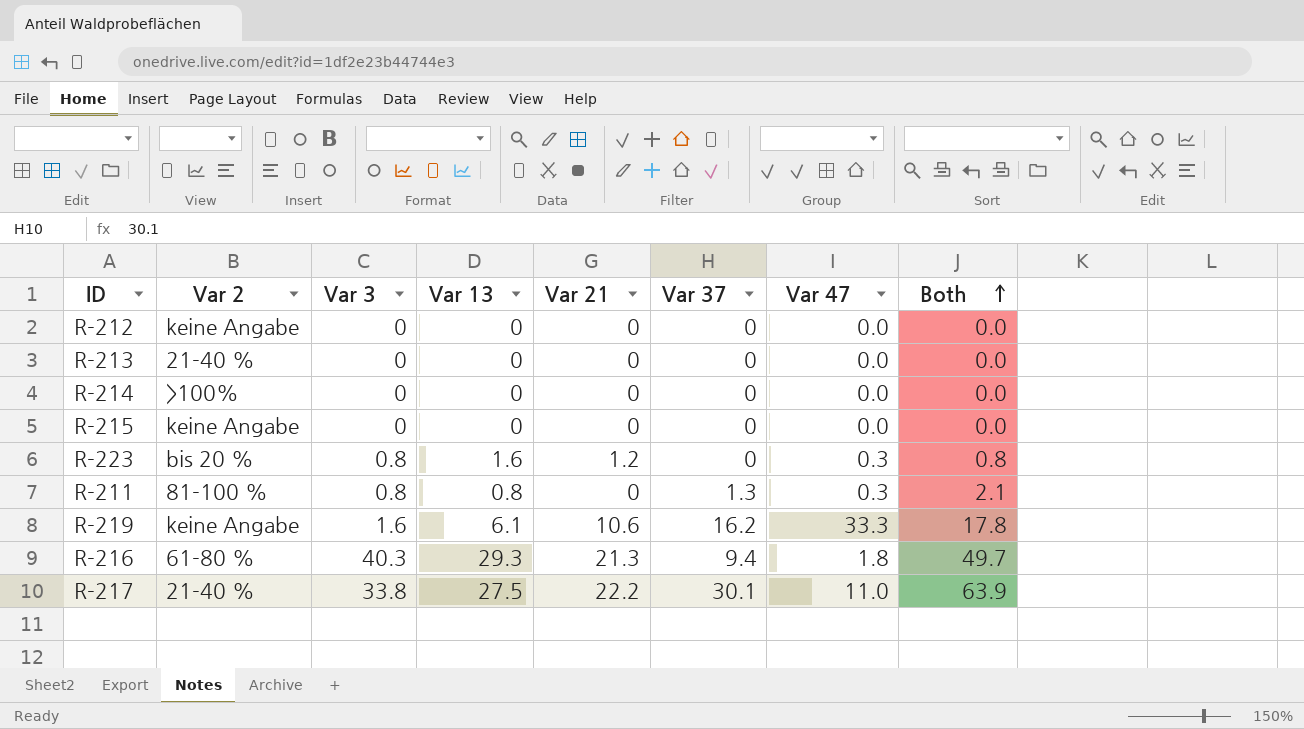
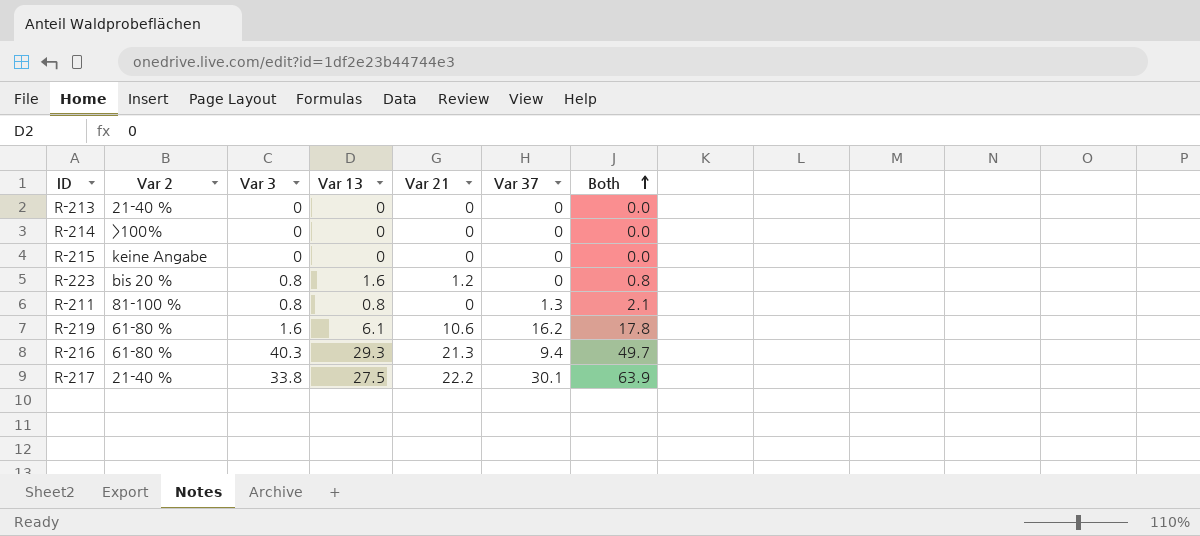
column Var 47 | position: 7 -> none
row R-212: keine Angabe | 0 | 0 | 0 | 0 | 0.0 | 0.0 -> none
R-219 | Var 2: keine Angabe -> 61-80 %

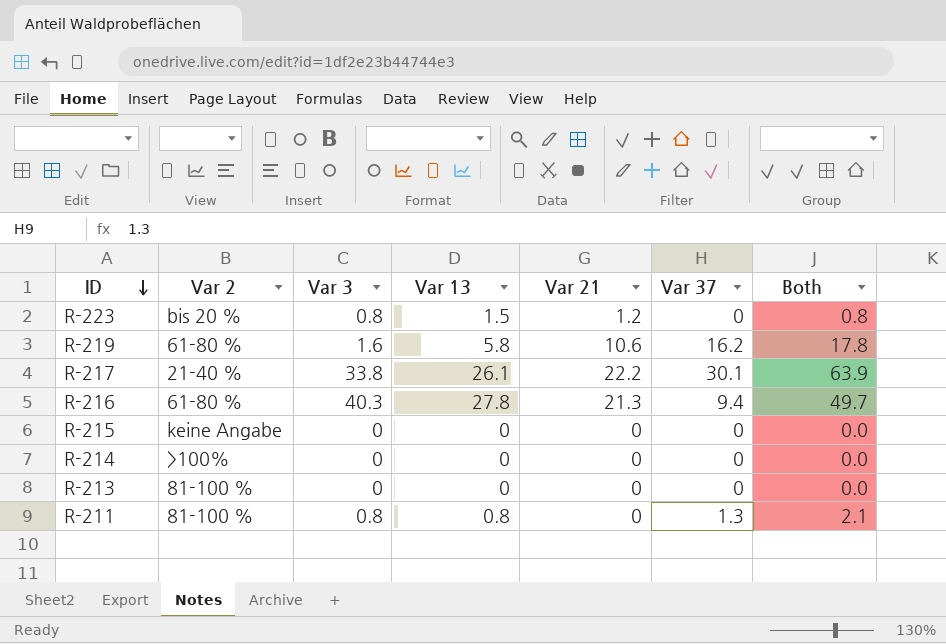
row order: Both ascending -> ID descending
R-223 | Var 13: 1.6 -> 1.5
R-219 | Var 13: 6.1 -> 5.8
R-217 | Var 13: 27.5 -> 26.1
R-216 | Var 13: 29.3 -> 27.8
R-213 | Var 2: 21-40 % -> 81-100 %

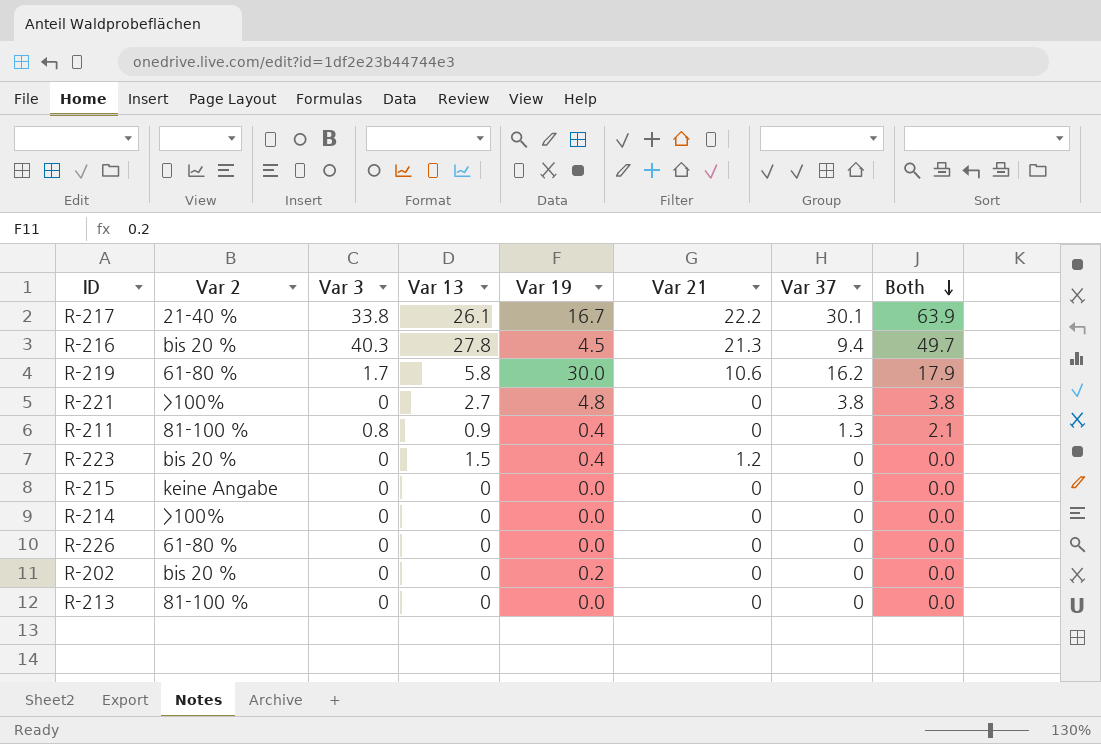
row order: ID descending -> Both descending
column Var 19 | position: none -> 5
R-216 | Var 2: 61-80 % -> bis 20 %
R-219 | Var 3: 1.6 -> 1.7
R-219 | Both: 17.8 -> 17.9
row R-221: none -> >100% | 0 | 2.7 | 4.8 | 0 | 3.8 | 3.8
R-211 | Var 13: 0.8 -> 0.9
R-223 | Var 3: 0.8 -> 0
R-223 | Both: 0.8 -> 0.0
row R-226: none -> 61-80 % | 0 | 0 | 0.0 | 0 | 0 | 0.0
row R-202: none -> bis 20 % | 0 | 0 | 0.2 | 0 | 0 | 0.0

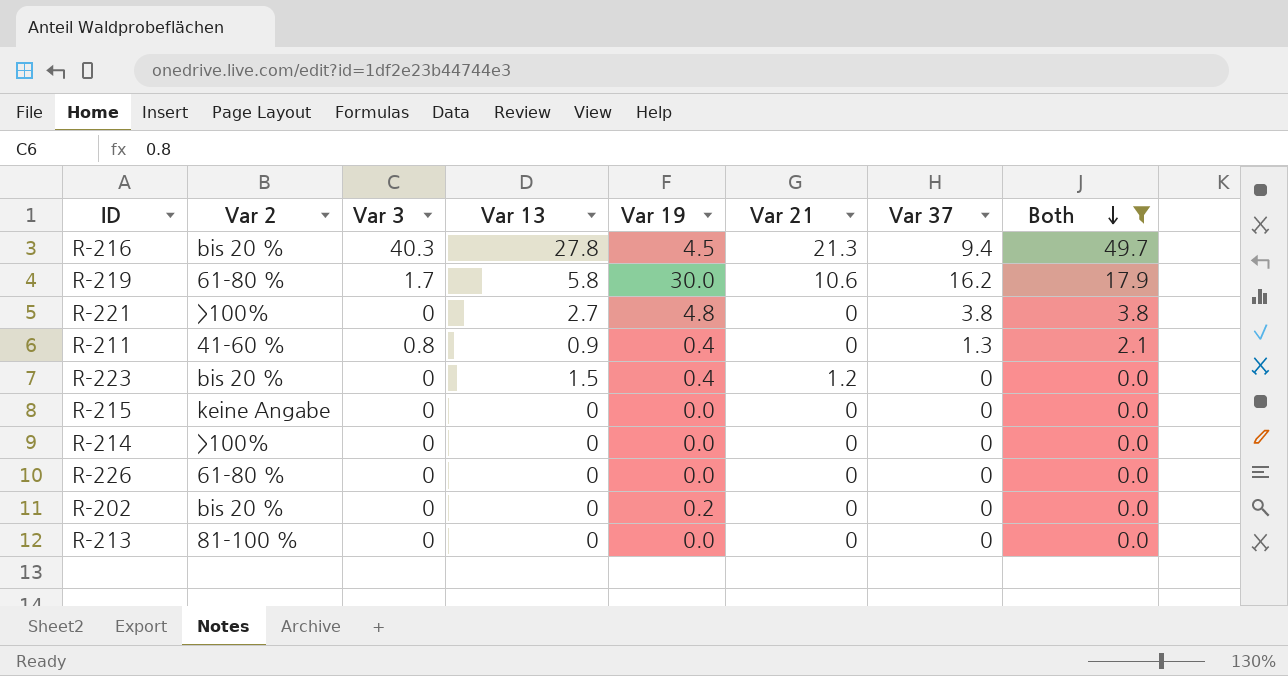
filter: none -> Both != 63.9
R-211 | Var 2: 81-100 % -> 41-60 %

